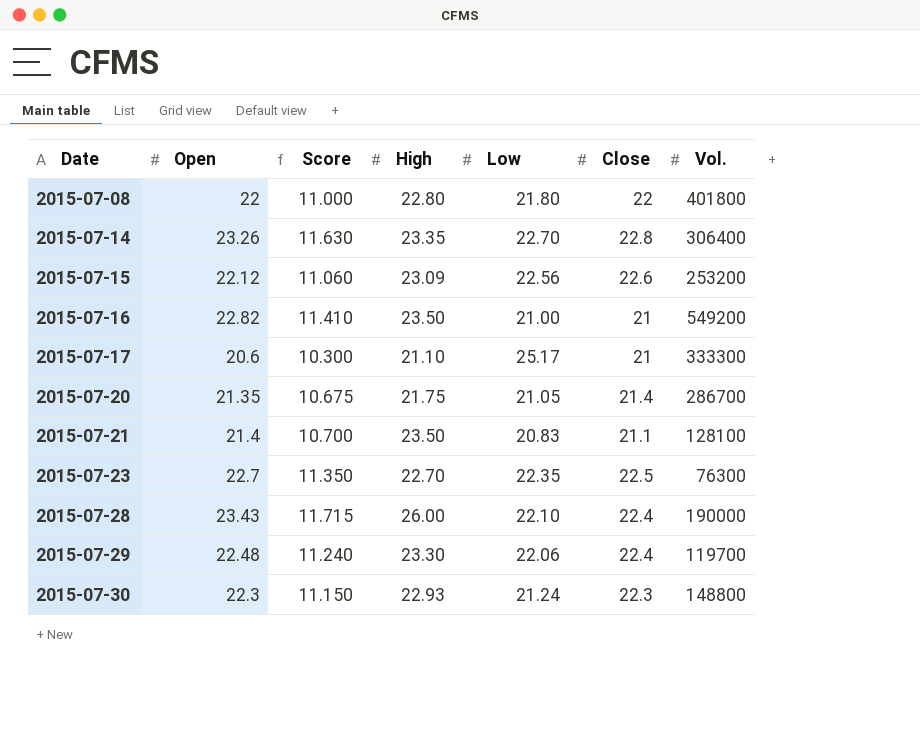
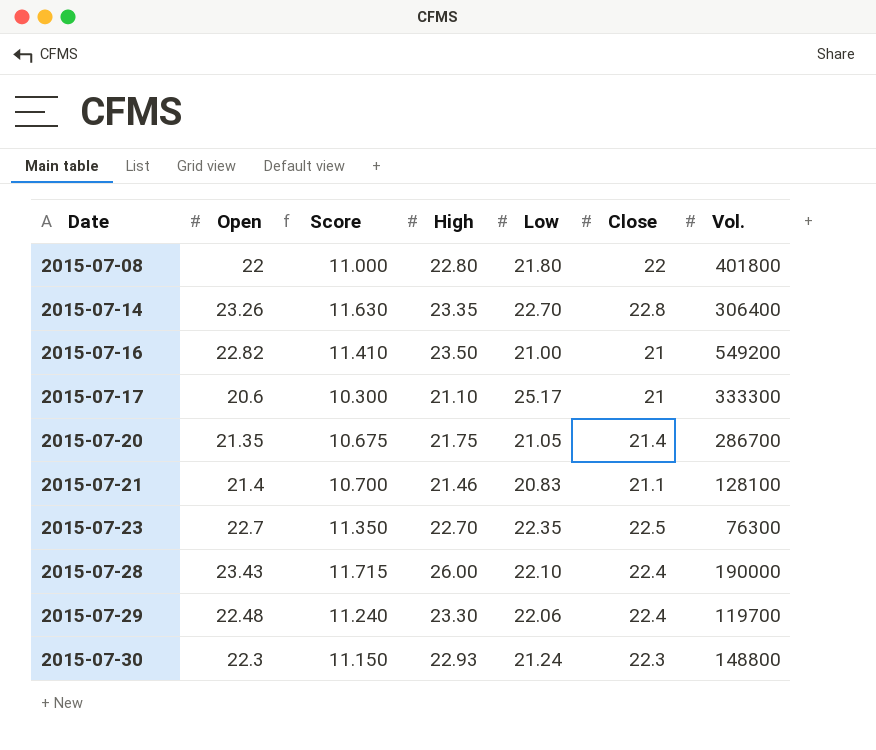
row 2015-07-15: 22.12 | 11.060 | 23.09 | 22.56 | 22.6 | 253200 -> none
2015-07-21 | High: 23.50 -> 21.46

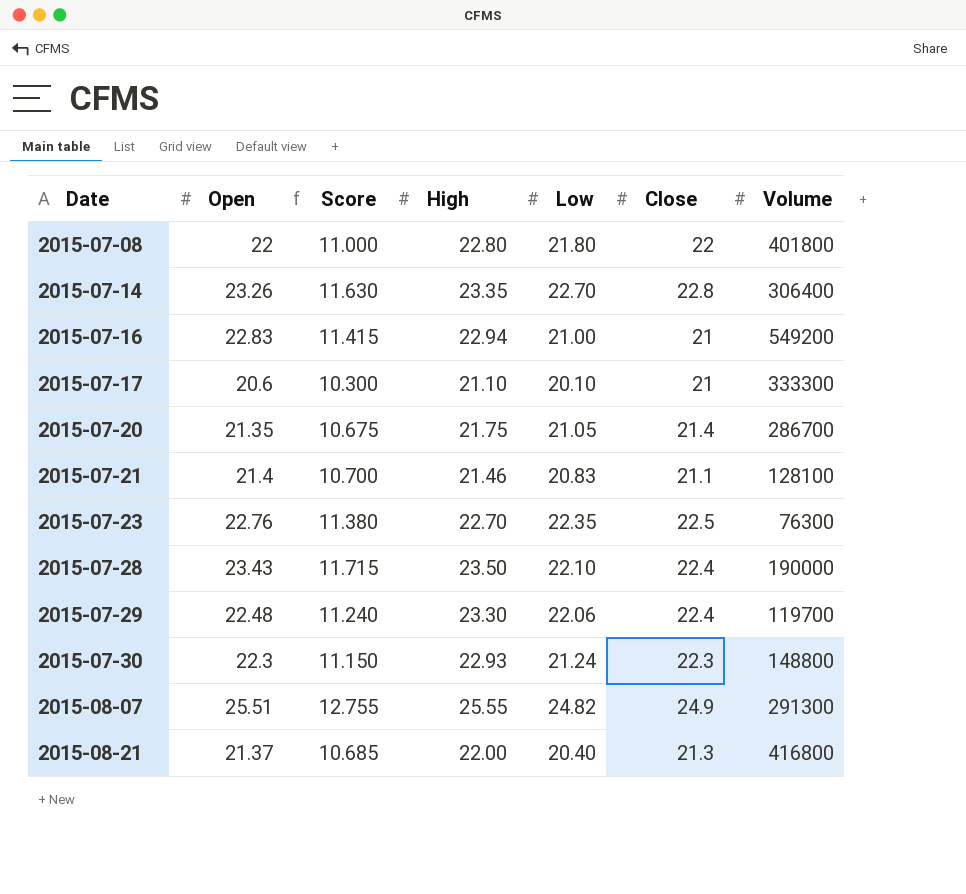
column name: Vol. -> Volume
2015-07-16 | Open: 22.82 -> 22.83
2015-07-16 | Score: 11.410 -> 11.415
2015-07-16 | High: 23.50 -> 22.94
2015-07-17 | Low: 25.17 -> 20.10
2015-07-23 | Open: 22.7 -> 22.76
2015-07-23 | Score: 11.350 -> 11.380
2015-07-28 | High: 26.00 -> 23.50
row 2015-08-07: none -> 25.51 | 12.755 | 25.55 | 24.82 | 24.9 | 291300
row 2015-08-21: none -> 21.37 | 10.685 | 22.00 | 20.40 | 21.3 | 416800

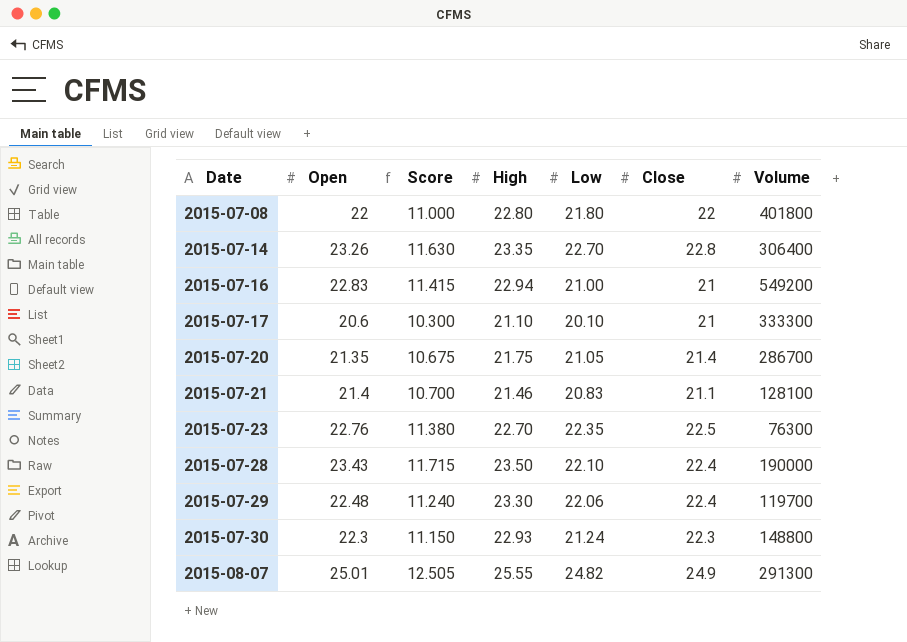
row 2015-08-21: 21.37 | 10.685 | 22.00 | 20.40 | 21.3 | 416800 -> none
2015-08-07 | Open: 25.51 -> 25.01
2015-08-07 | Score: 12.755 -> 12.505

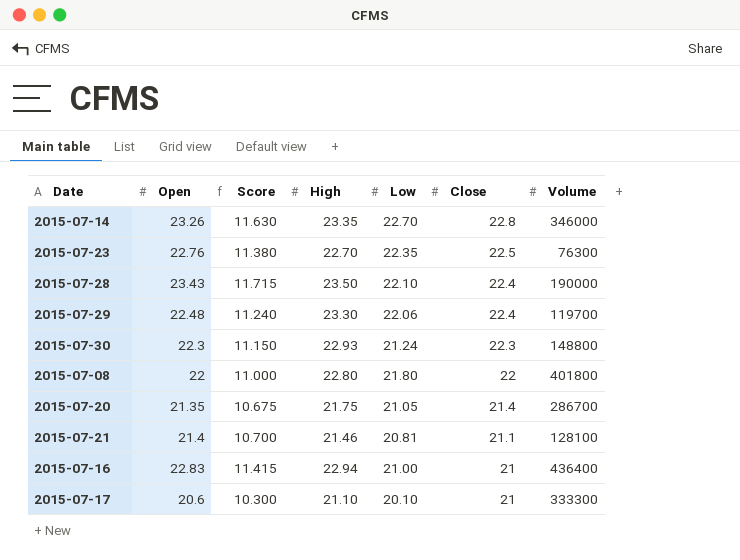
row order: Date ascending -> Close descending
row 2015-08-07: 25.01 | 12.505 | 25.55 | 24.82 | 24.9 | 291300 -> none
2015-07-14 | Volume: 306400 -> 346000
2015-07-21 | Low: 20.83 -> 20.81
2015-07-16 | Volume: 549200 -> 436400

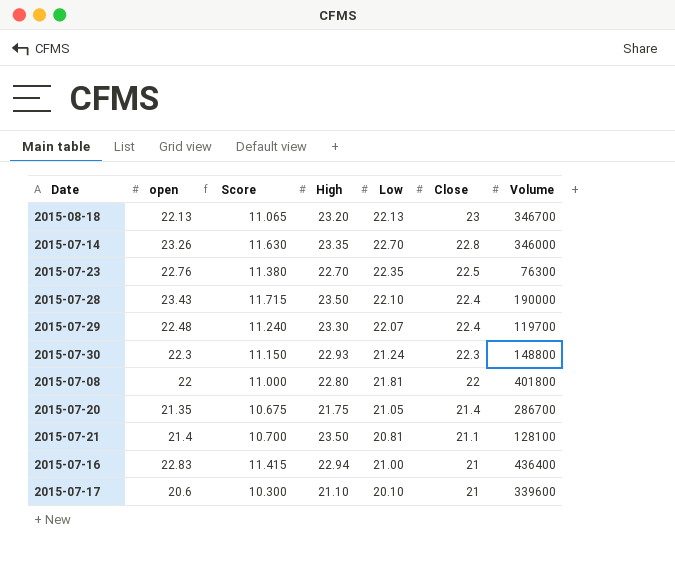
column name: Open -> open
row 2015-08-18: none -> 22.13 | 11.065 | 23.20 | 22.13 | 23 | 346700
2015-07-29 | Low: 22.06 -> 22.07
2015-07-08 | Low: 21.80 -> 21.81
2015-07-21 | High: 21.46 -> 23.50
2015-07-17 | Volume: 333300 -> 339600

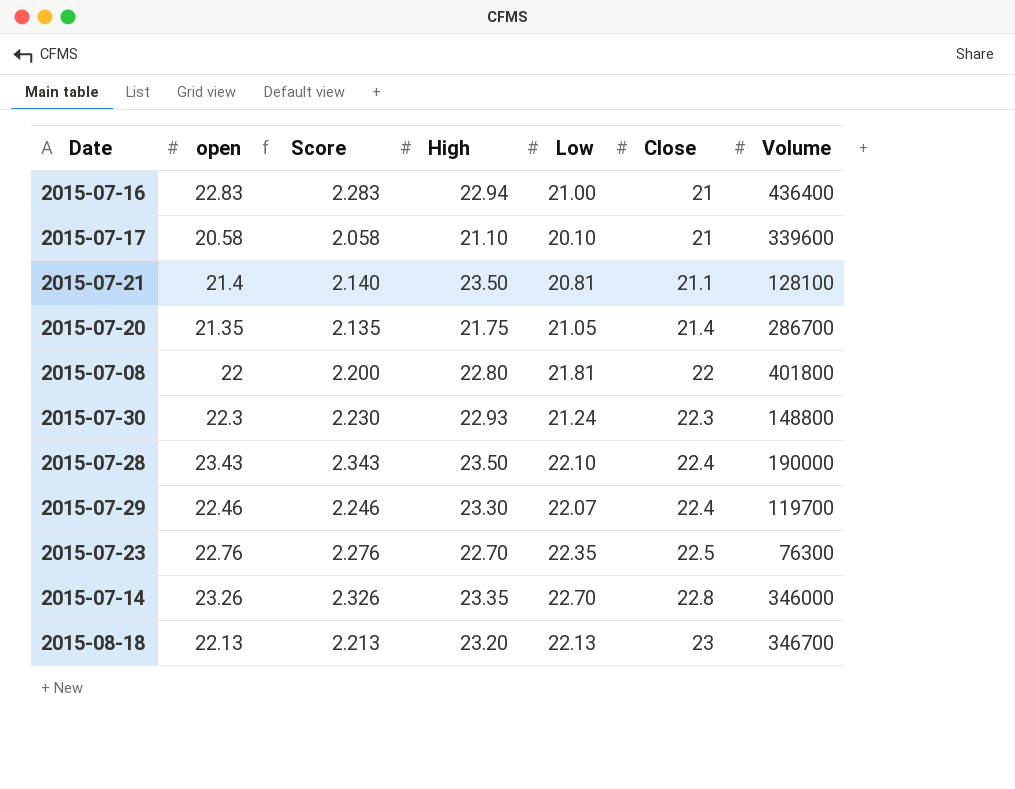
row order: Close descending -> Close ascending
column Score | formula: [open] * 0.5 -> [open] * 0.1
2015-07-17 | open: 20.6 -> 20.58
2015-07-29 | open: 22.48 -> 22.46

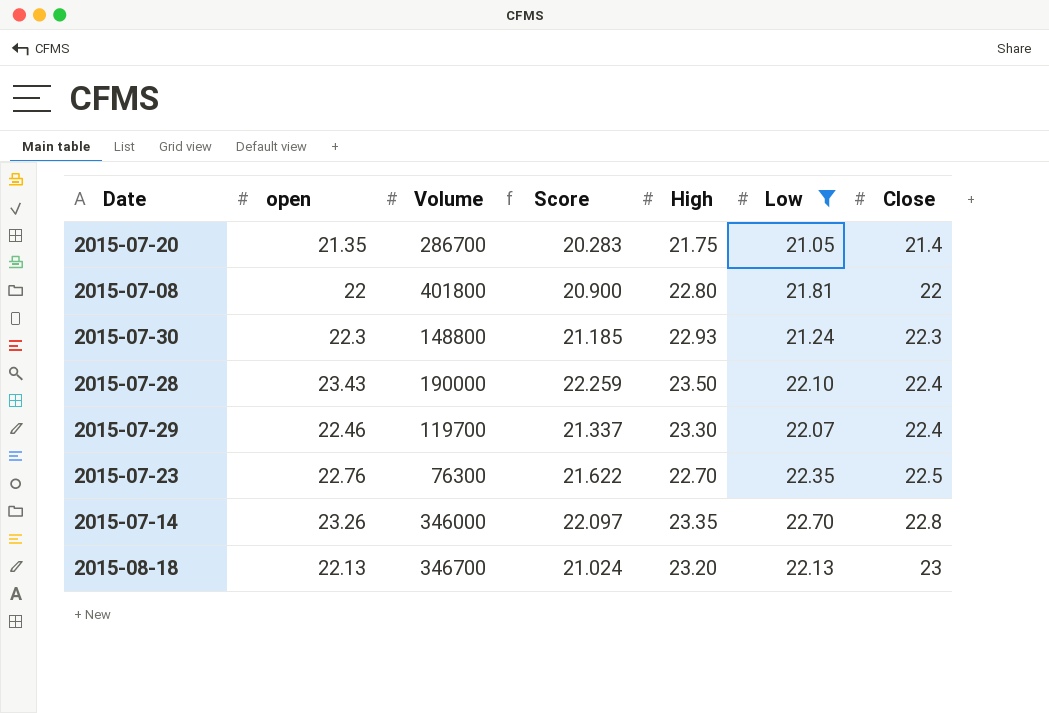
filter: none -> Low >= 21.05
column Volume | position: 7 -> 3
column Score | formula: [open] * 0.1 -> [open] * 0.95

